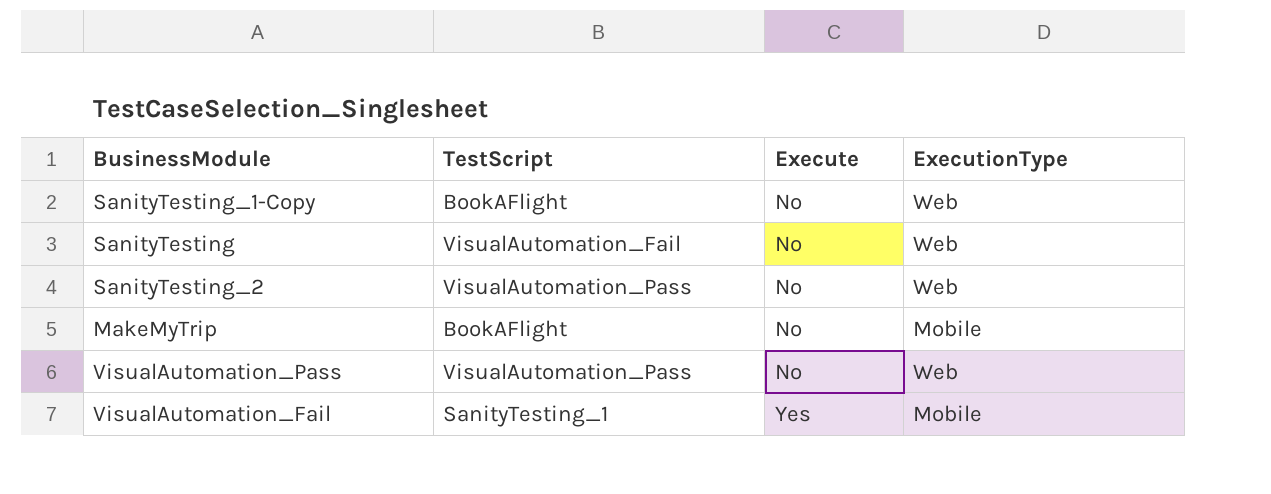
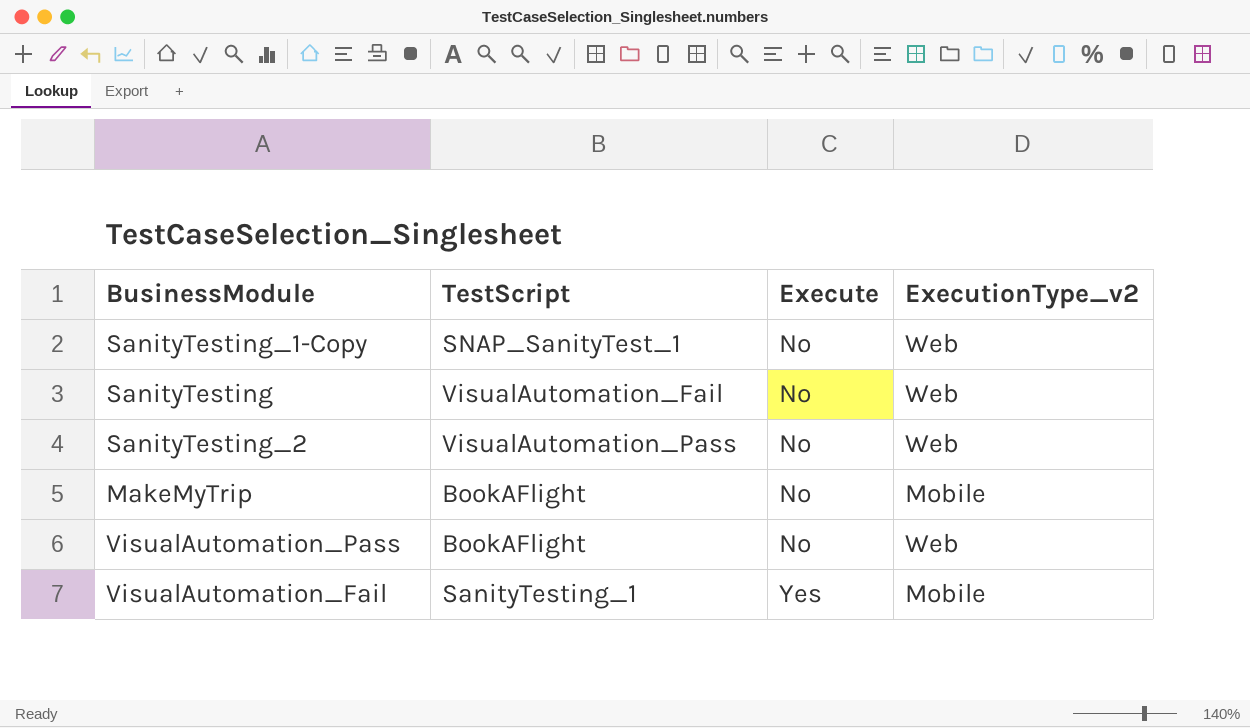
column name: ExecutionType -> ExecutionType_v2
SanityTesting_1-Copy | TestScript: BookAFlight -> SNAP_SanityTest_1
VisualAutomation_Pass | TestScript: VisualAutomation_Pass -> BookAFlight

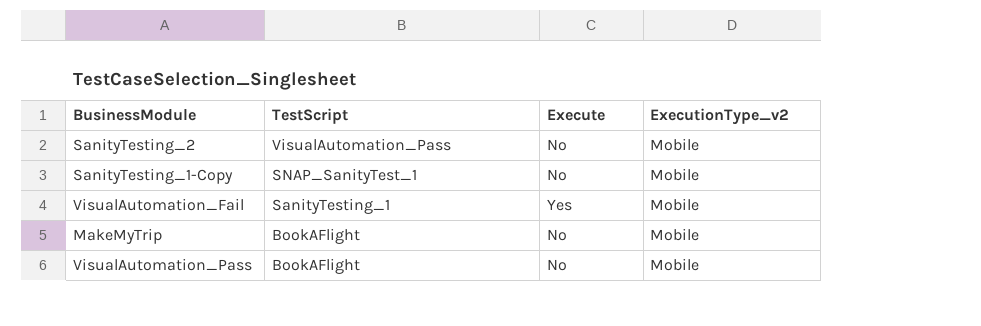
row order: Execute ascending -> TestScript descending
row SanityTesting: VisualAutomation_Fail | No | Web -> none
SanityTesting_2 | ExecutionType_v2: Web -> Mobile
SanityTesting_1-Copy | ExecutionType_v2: Web -> Mobile
VisualAutomation_Pass | ExecutionType_v2: Web -> Mobile

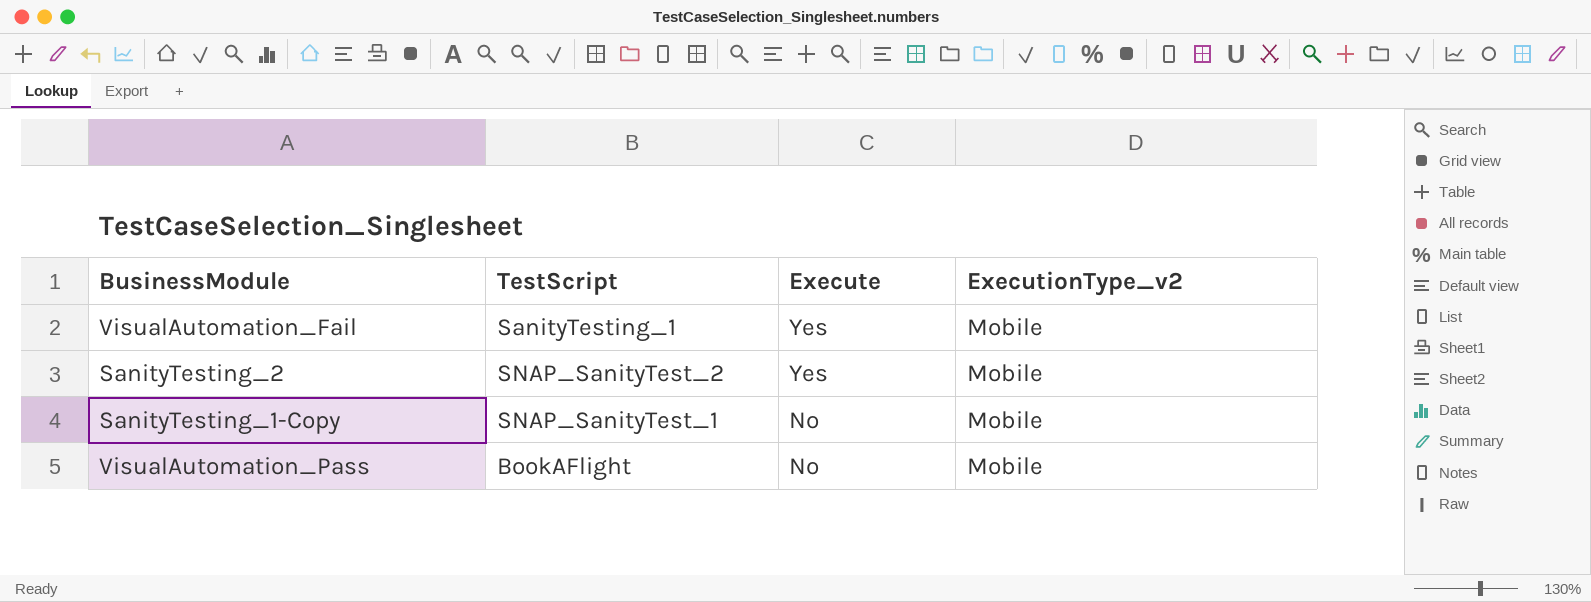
row order: TestScript descending -> Execute descending
row MakeMyTrip: BookAFlight | No | Mobile -> none
SanityTesting_2 | TestScript: VisualAutomation_Pass -> SNAP_SanityTest_2
SanityTesting_2 | Execute: No -> Yes

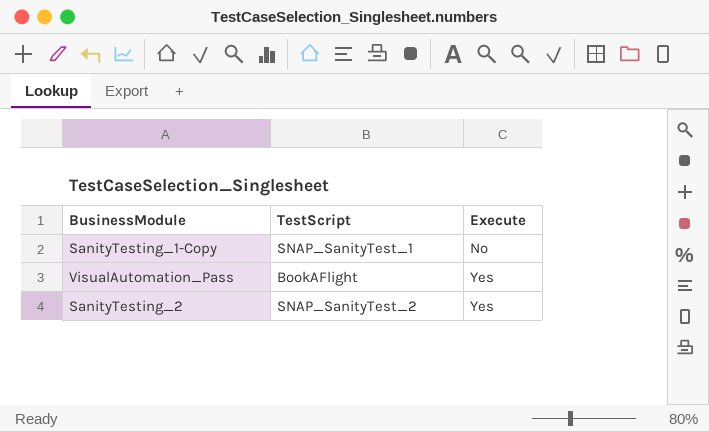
row order: Execute descending -> Execute ascending
column ExecutionType_v2 | position: 4 -> none
row VisualAutomation_Fail: SanityTesting_1 | Yes | Mobile -> none
VisualAutomation_Pass | Execute: No -> Yes

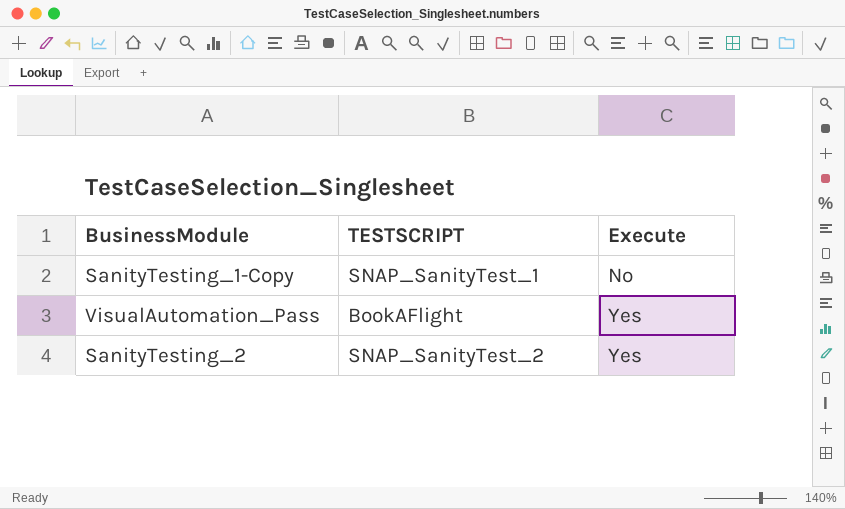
column name: TestScript -> TESTSCRIPT

